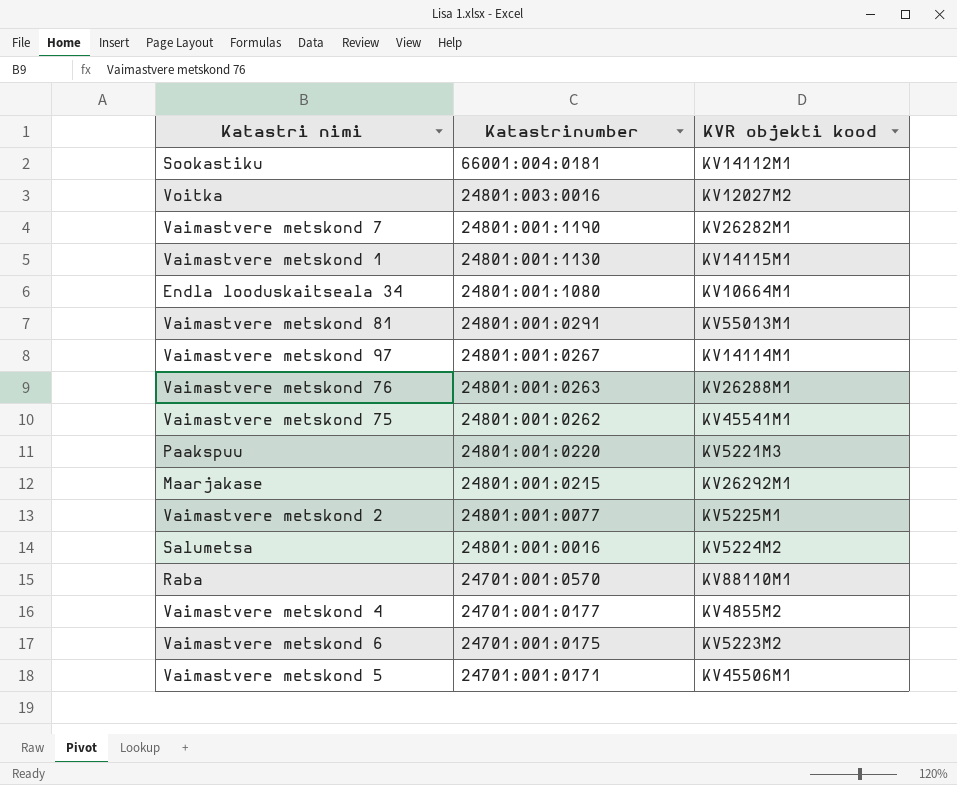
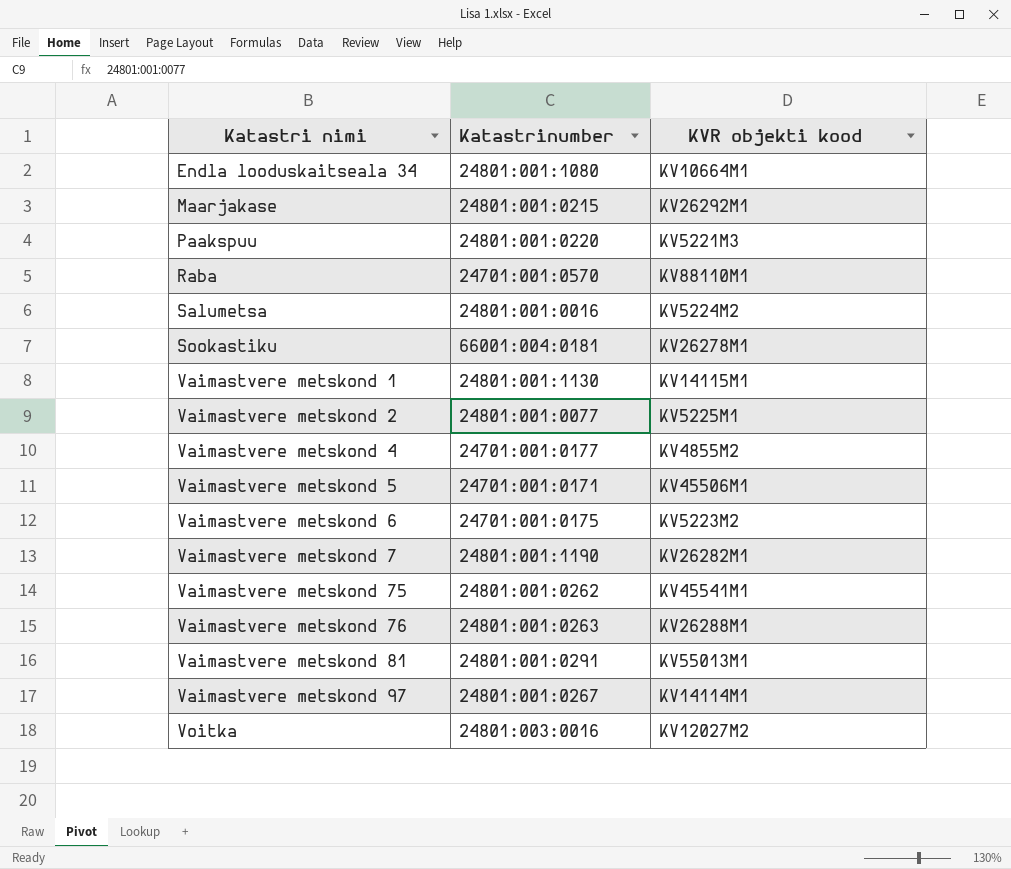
row order: Katastrinumber descending -> Katastri nimi ascending
Sookastiku | KVR objekti kood: KV14112M1 -> KV26278M1

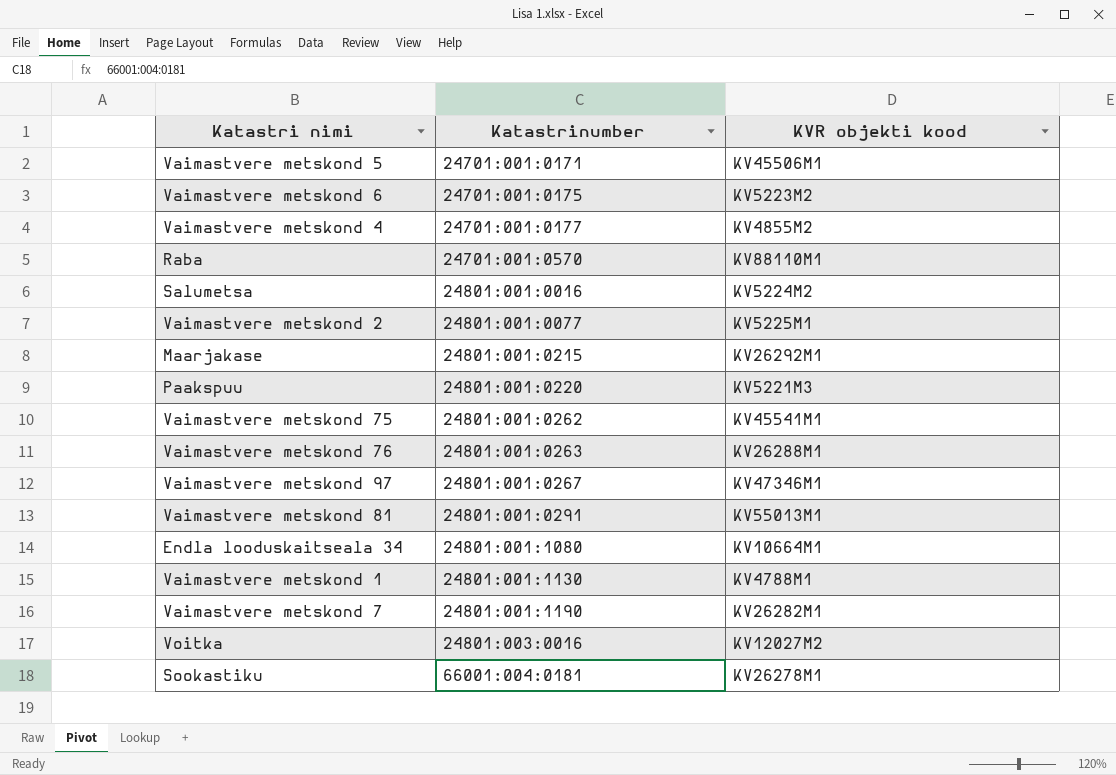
row order: Katastri nimi ascending -> Katastrinumber ascending
Vaimastvere metskond 97 | KVR objekti kood: KV14114M1 -> KV47346M1
Vaimastvere metskond 1 | KVR objekti kood: KV14115M1 -> KV4788M1

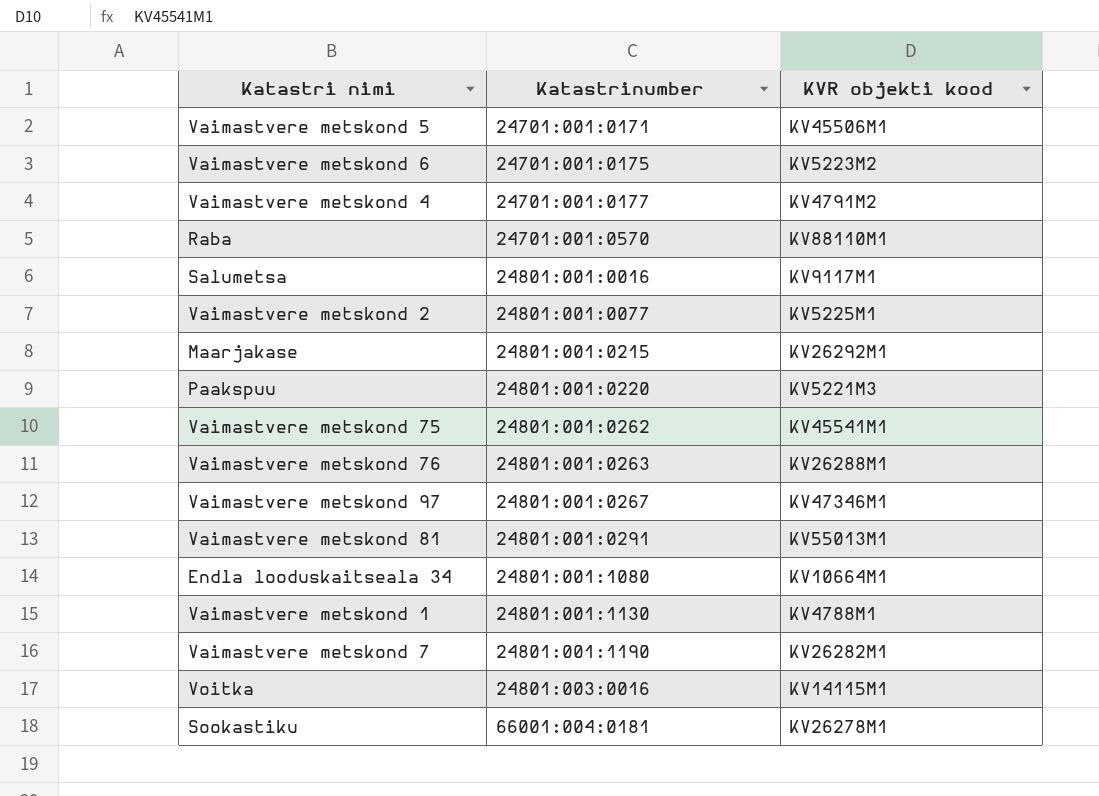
Vaimastvere metskond 4 | KVR objekti kood: KV4855M2 -> KV4791M2
Salumetsa | KVR objekti kood: KV5224M2 -> KV9117M1
Voitka | KVR objekti kood: KV12027M2 -> KV14115M1

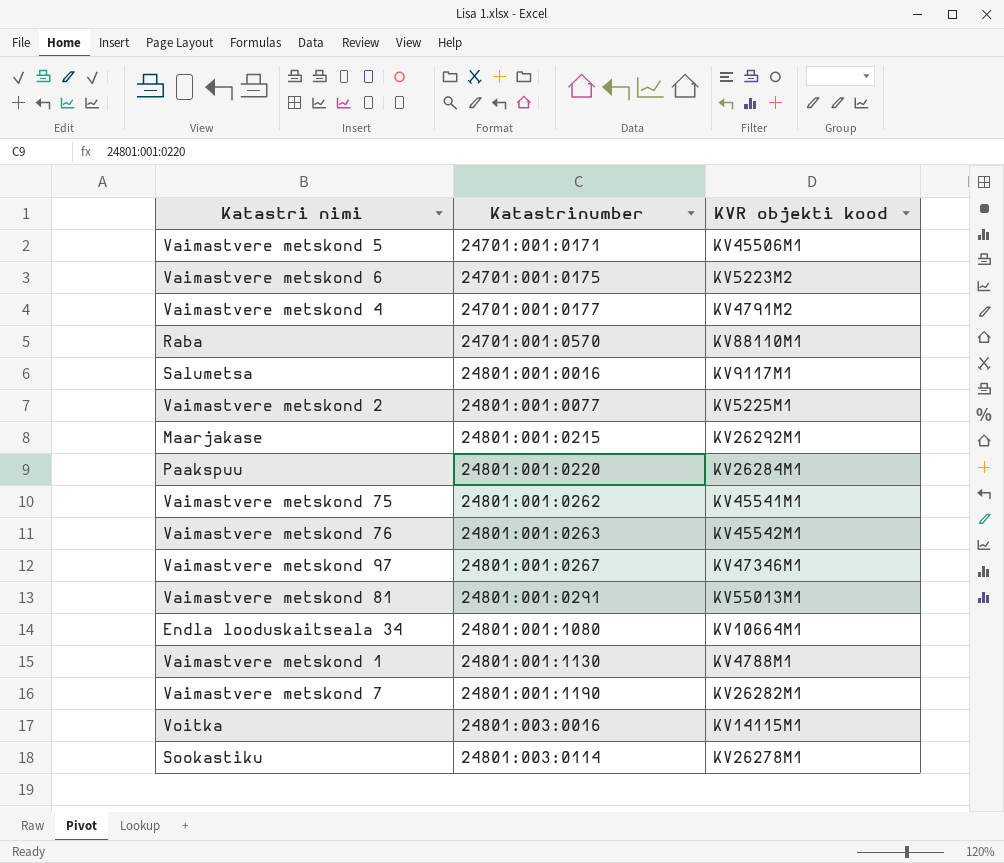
Paakspuu | KVR objekti kood: KV5221M3 -> KV26284M1
Vaimastvere metskond 76 | KVR objekti kood: KV26288M1 -> KV45542M1
Sookastiku | Katastrinumber: 66001:004:0181 -> 24801:003:0114

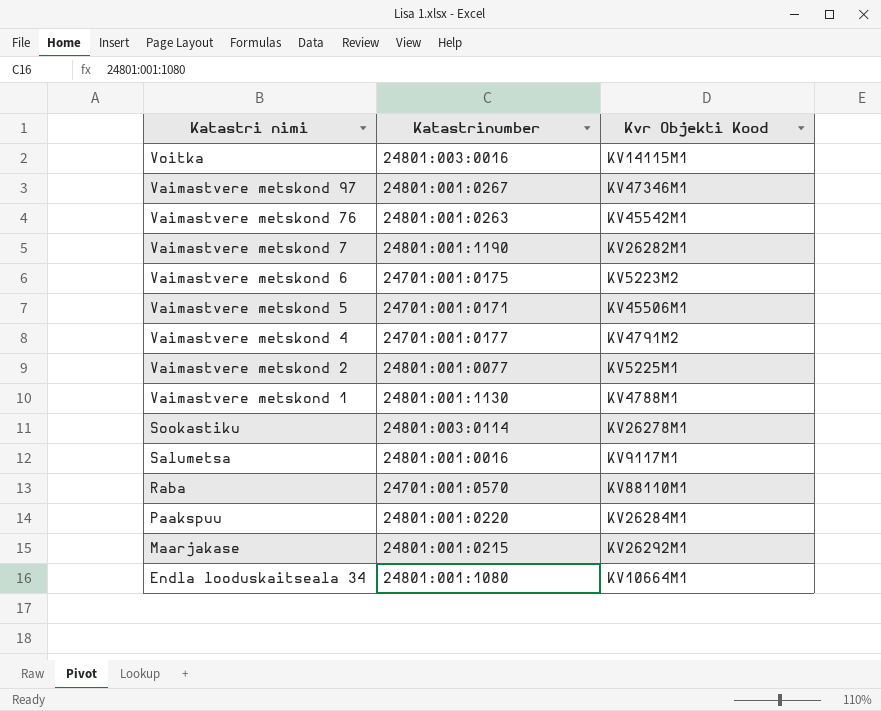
row order: Katastrinumber ascending -> Katastri nimi descending
column name: KVR objekti kood -> Kvr Objekti Kood
row Vaimastvere metskond 75: 24801:001:0262 | KV45541M1 -> none
row Vaimastvere metskond 81: 24801:001:0291 | KV55013M1 -> none

